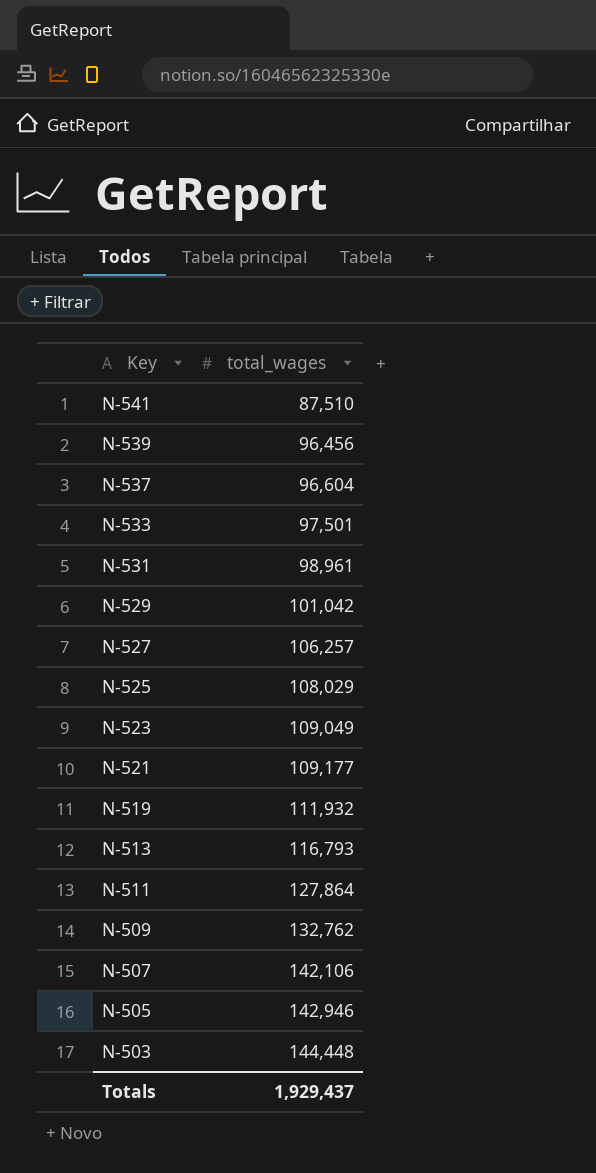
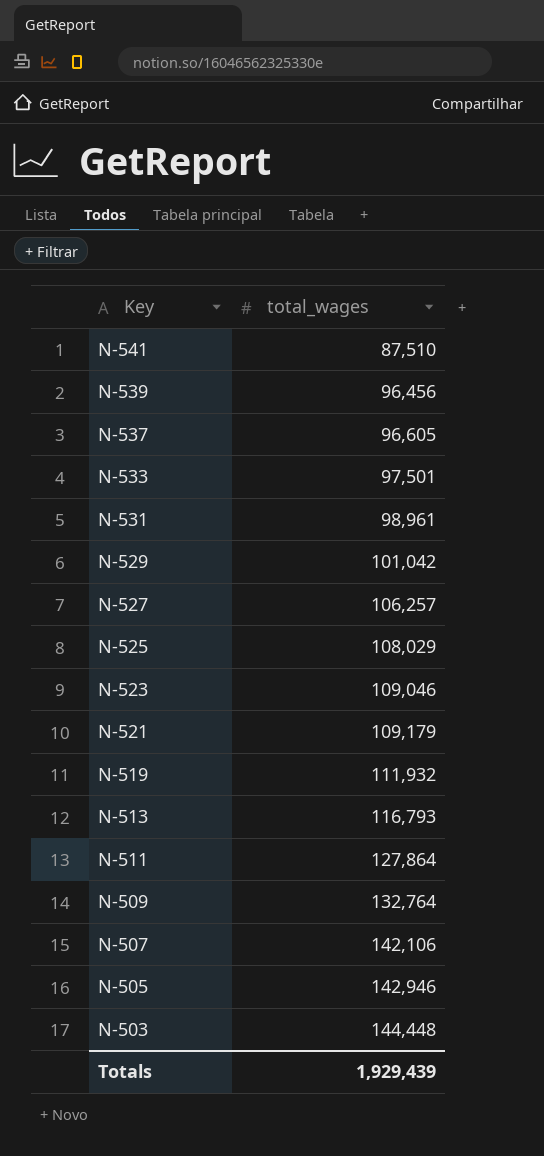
N-537 | total_wages: 96,604 -> 96,605
N-523 | total_wages: 109,049 -> 109,046
N-521 | total_wages: 109,177 -> 109,179
N-509 | total_wages: 132,762 -> 132,764
Totals | total_wages: 1,929,437 -> 1,929,439

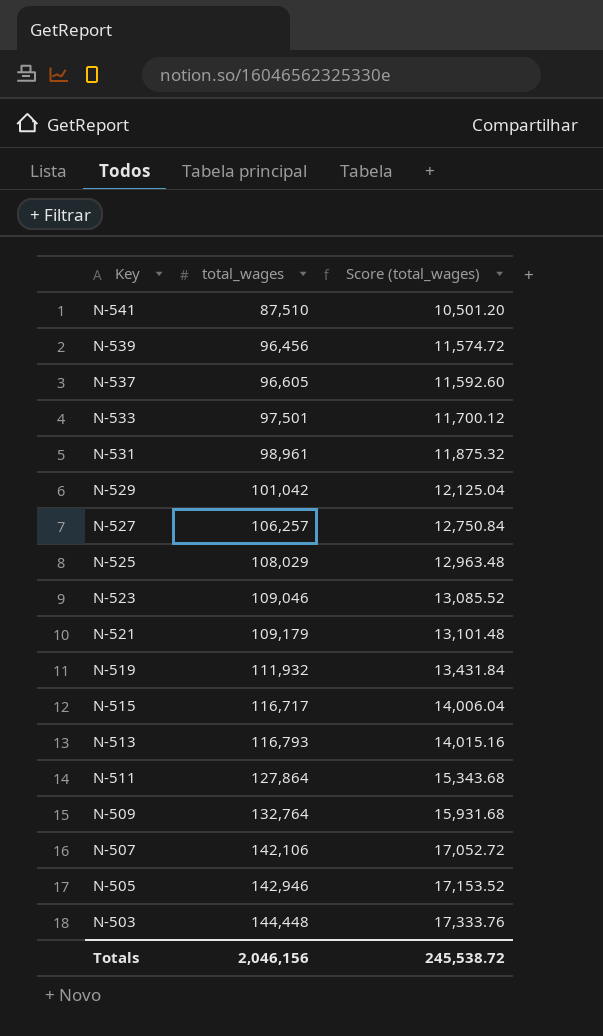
column Score (total_wages) | formula: none -> [total_wages] * 0.12
row N-515: none -> 116,717 | 14,006.04
Totals | total_wages: 1,929,439 -> 2,046,156

